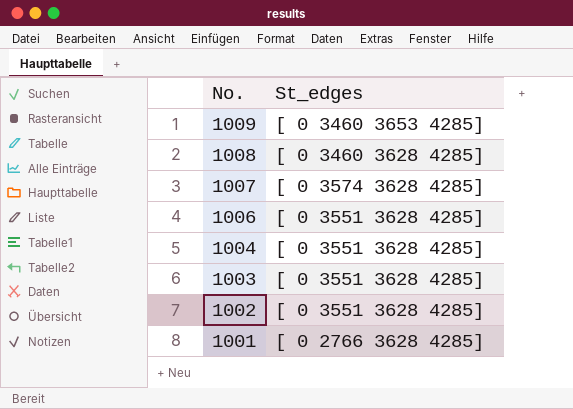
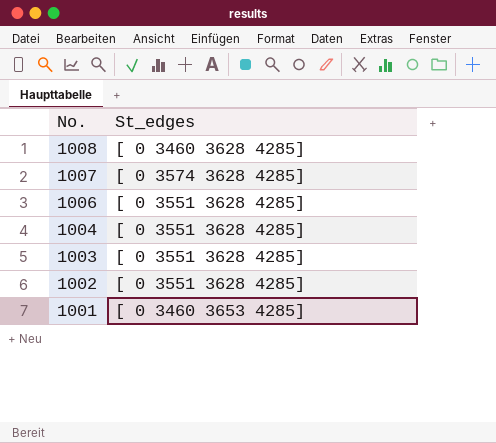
row 1009: [ 0 3460 3653 4285] -> none
1001 | St_edges: [ 0 2766 3628 4285] -> [ 0 3460 3653 4285]

